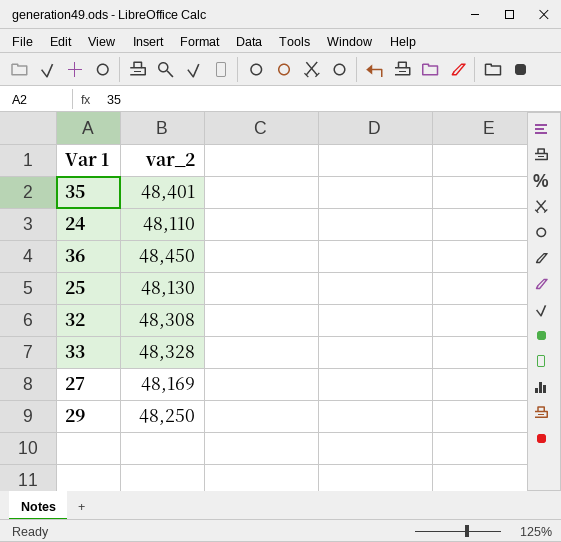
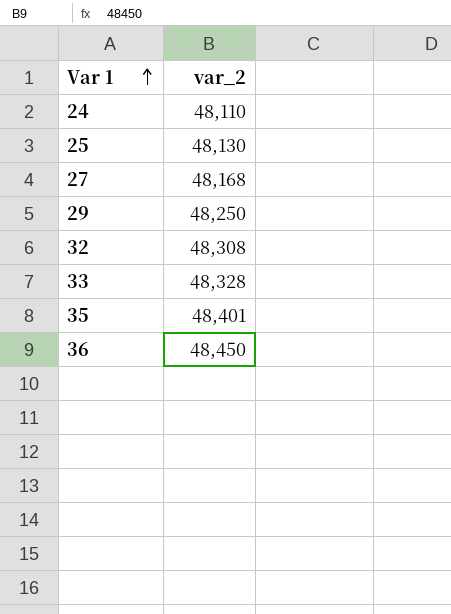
row order: none -> Var 1 ascending
27 | var_2: 48,169 -> 48,168

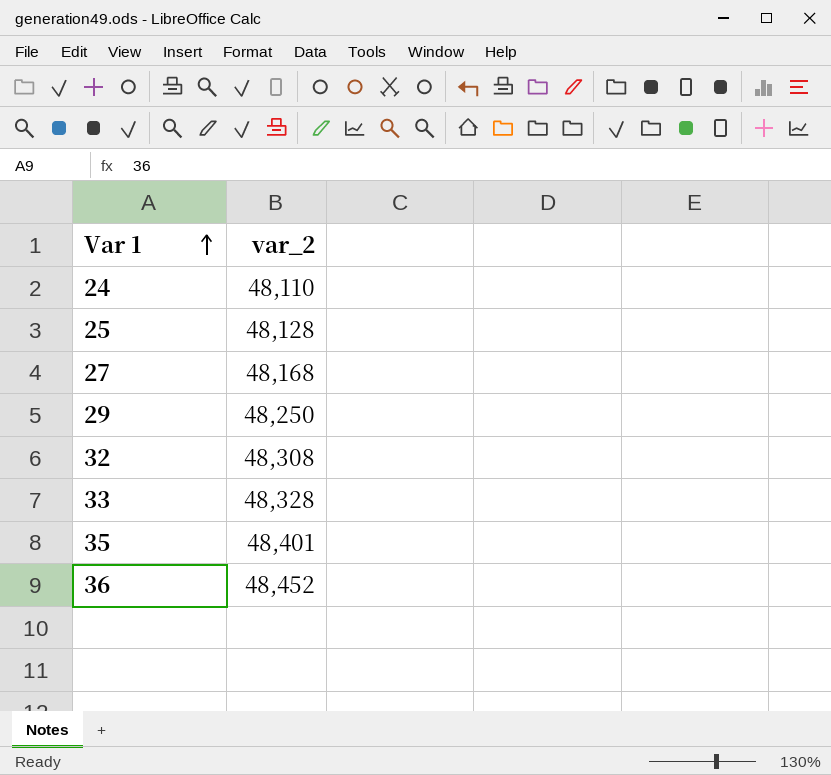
25 | var_2: 48,130 -> 48,128
36 | var_2: 48,450 -> 48,452

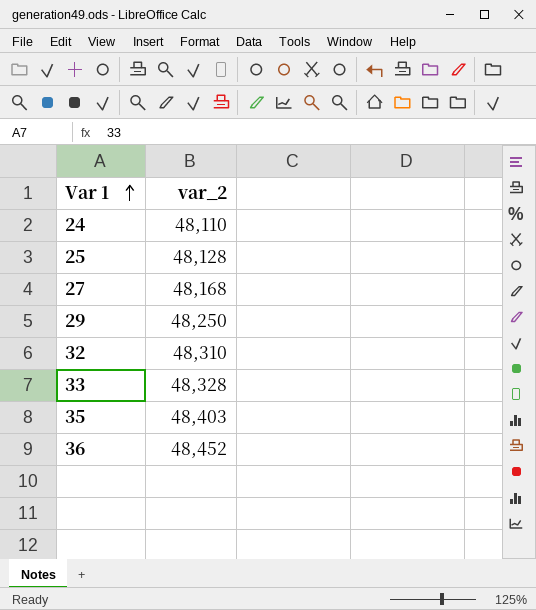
32 | var_2: 48,308 -> 48,310
35 | var_2: 48,401 -> 48,403

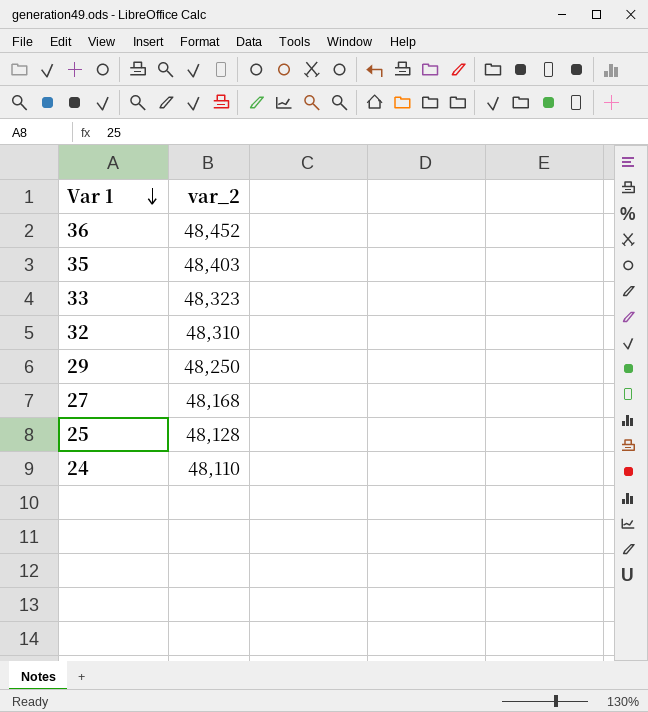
row order: Var 1 ascending -> Var 1 descending
33 | var_2: 48,328 -> 48,323

